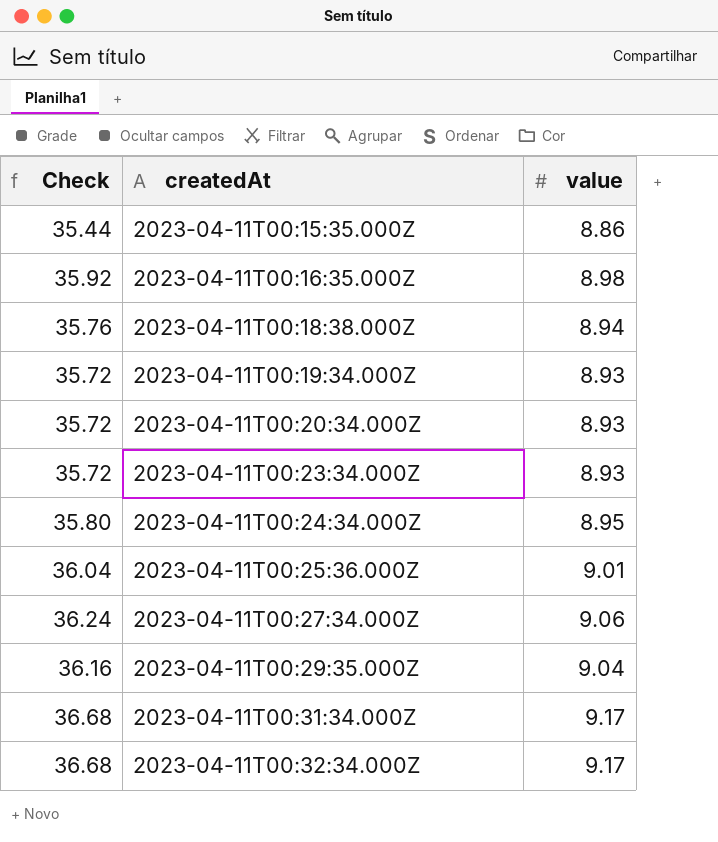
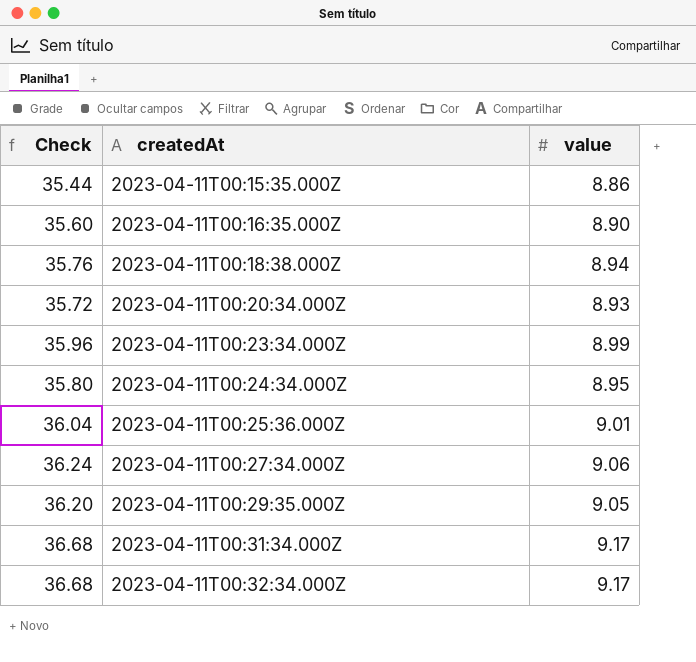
row 2023-04-11T00:19:34.000Z: 35.72 | 8.93 -> none
2023-04-11T00:16:35.000Z | Check: 35.92 -> 35.60
2023-04-11T00:16:35.000Z | value: 8.98 -> 8.90
2023-04-11T00:23:34.000Z | Check: 35.72 -> 35.96
2023-04-11T00:23:34.000Z | value: 8.93 -> 8.99
2023-04-11T00:29:35.000Z | Check: 36.16 -> 36.20
2023-04-11T00:29:35.000Z | value: 9.04 -> 9.05

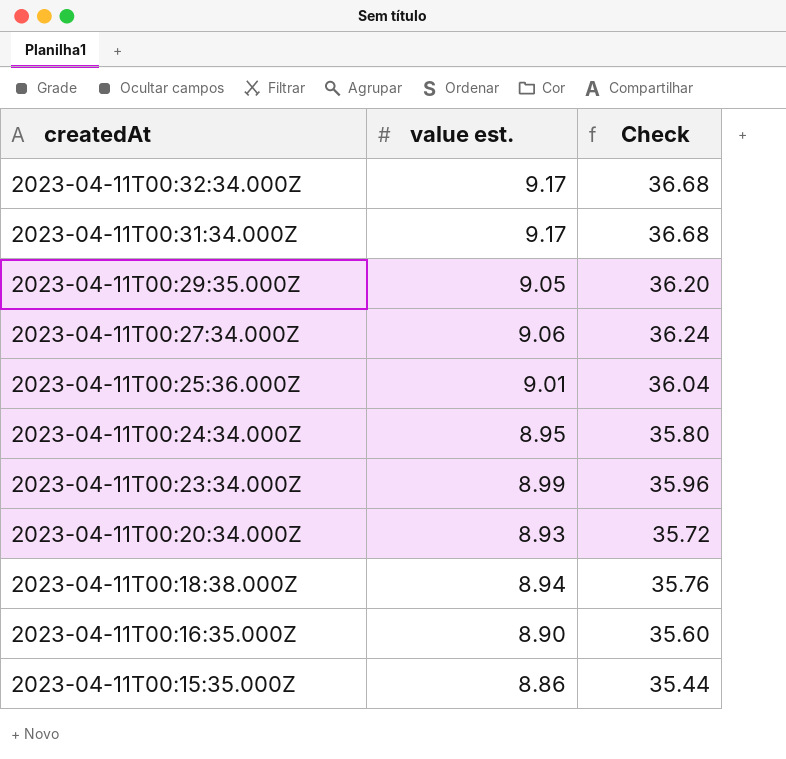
row order: createdAt ascending -> createdAt descending
column name: value -> value est.
column Check | position: 1 -> 3

